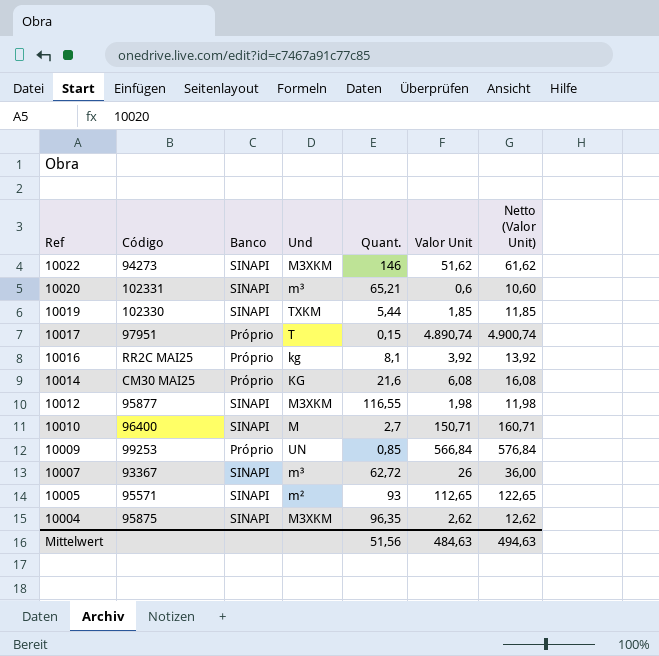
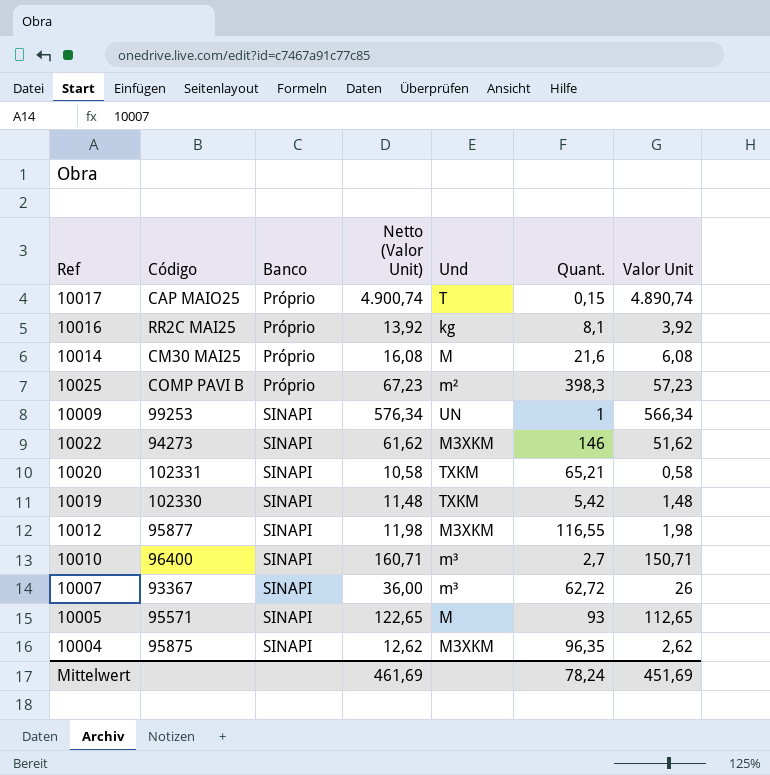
row order: Ref descending -> Banco ascending
column Netto (Valor Unit) | position: 7 -> 4
10017 | Código: 97951 -> CAP MAIO25
10014 | Und: KG -> M
row 10025: none -> COMP PAVI B | Próprio | 67,23 | m² | 398,3 | 57,23
10009 | Banco: Próprio -> SINAPI
10009 | Netto (Valor Unit): 576,84 -> 576,34
10009 | Quant.: 0,85 -> 1
10009 | Valor Unit: 566,84 -> 566,34
10020 | Netto (Valor Unit): 10,60 -> 10,58
10020 | Und: m³ -> TXKM
10020 | Valor Unit: 0,6 -> 0,58
10019 | Netto (Valor Unit): 11,85 -> 11,48
10019 | Quant.: 5,44 -> 5,42
10019 | Valor Unit: 1,85 -> 1,48
10010 | Und: M -> m³
10005 | Und: m² -> M
Mittelwert | Netto (Valor Unit): 494,63 -> 461,69
Mittelwert | Quant.: 51,56 -> 78,24
Mittelwert | Valor Unit: 484,63 -> 451,69

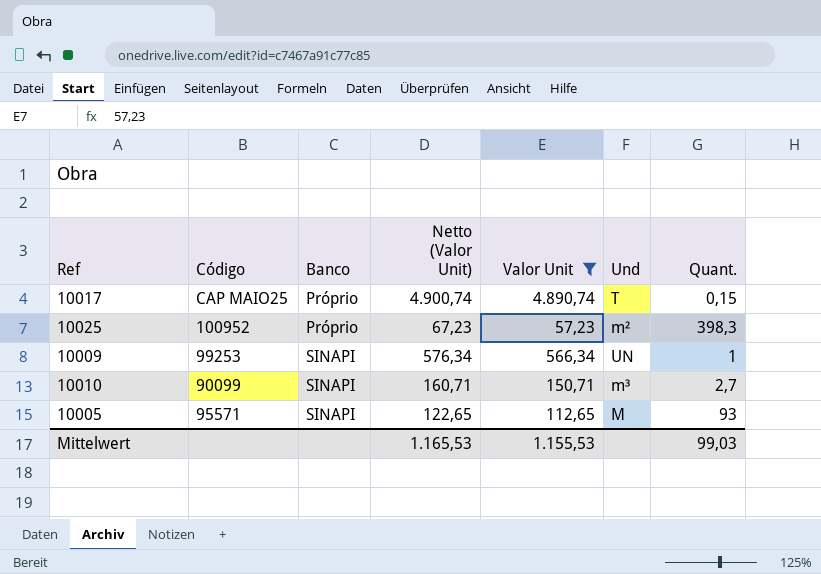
filter: none -> Valor Unit >= 57,23
column Valor Unit | position: 7 -> 5
10025 | Código: COMP PAVI B -> 100952
10010 | Código: 96400 -> 90099
Mittelwert | Netto (Valor Unit): 461,69 -> 1.165,53
Mittelwert | Valor Unit: 451,69 -> 1.155,53
Mittelwert | Quant.: 78,24 -> 99,03

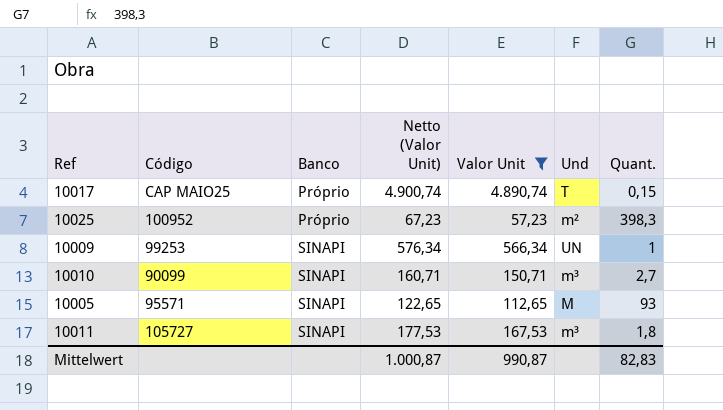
row 10011: none -> 105727 | SINAPI | 177,53 | 167,53 | m³ | 1,8
Mittelwert | Netto (Valor Unit): 1.165,53 -> 1.000,87
Mittelwert | Valor Unit: 1.155,53 -> 990,87
Mittelwert | Quant.: 99,03 -> 82,83

